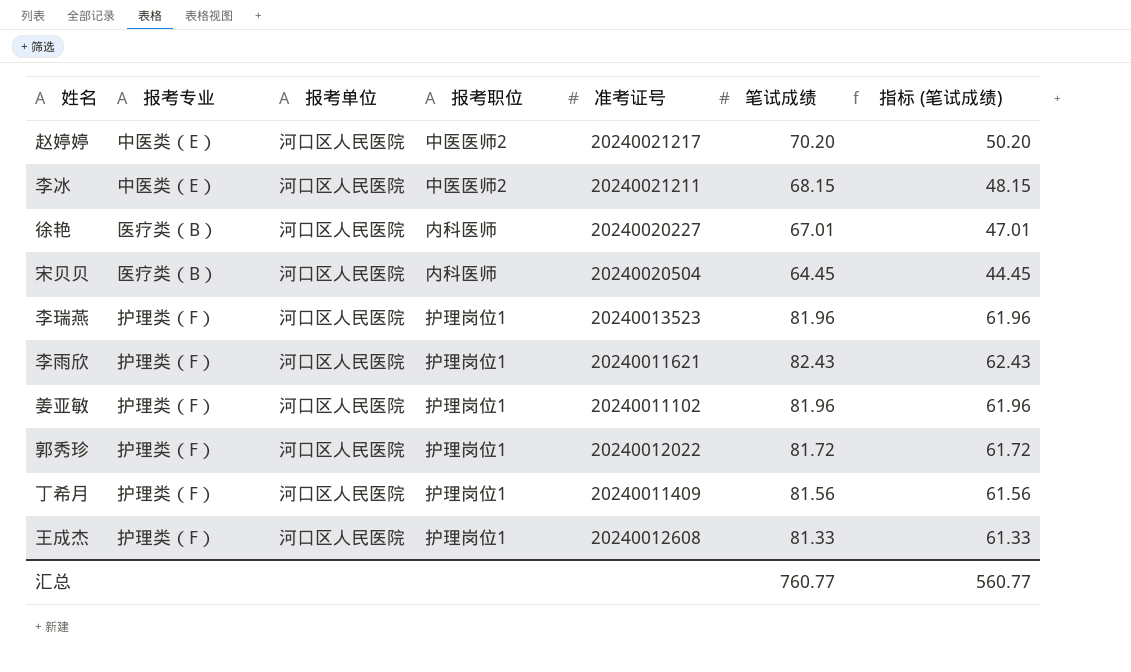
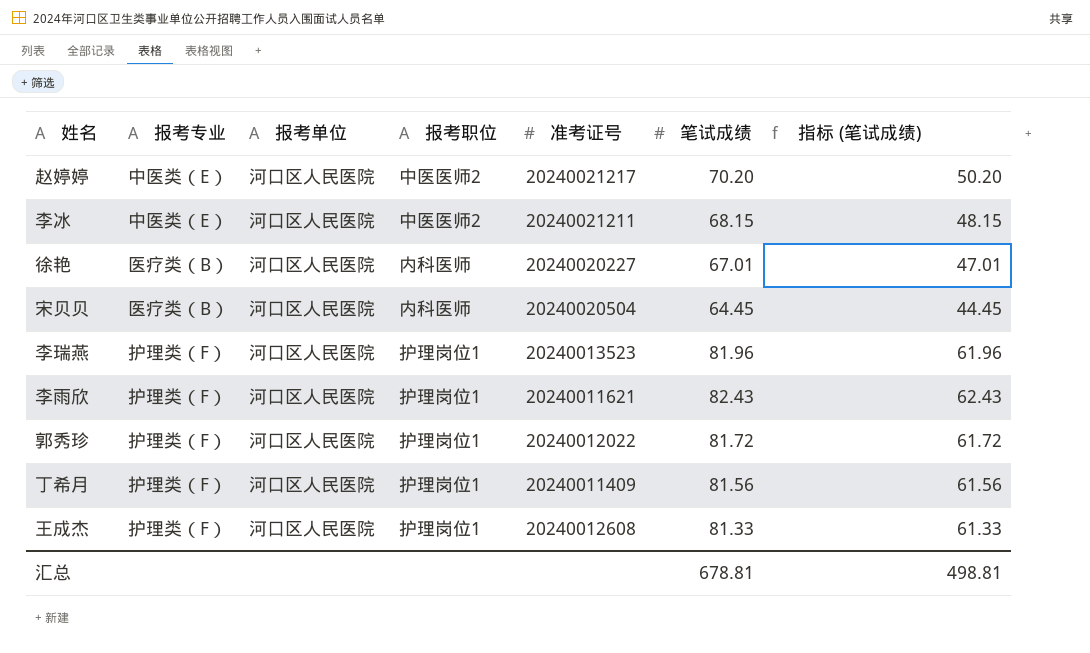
row 姜亚敏: 护理类（F） | 河口区人民医院 | 护理岗位1 | 20240011102 | 81.96 | 61.96 -> none
汇总 | 笔试成绩: 760.77 -> 678.81
汇总 | 指标 (笔试成绩): 560.77 -> 498.81

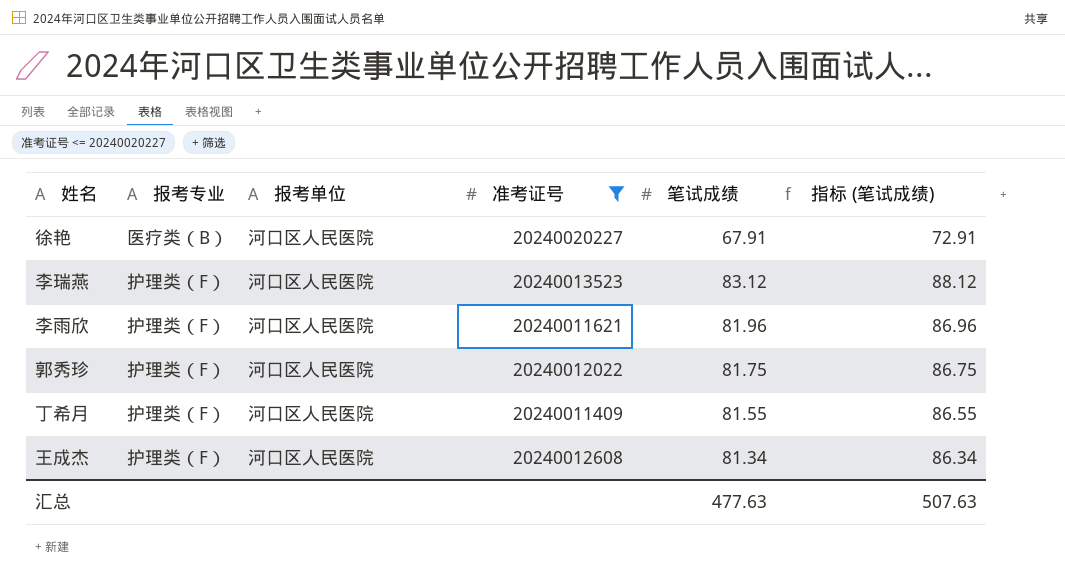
filter: none -> 准考证号 <= 20240020227
column 报考职位 | position: 4 -> none
column 指标 (笔试成绩) | formula: [笔试成绩] - 20 -> [笔试成绩] + 5
徐艳 | 笔试成绩: 67.01 -> 67.91
李瑞燕 | 笔试成绩: 81.96 -> 83.12
李雨欣 | 笔试成绩: 82.43 -> 81.96
郭秀珍 | 笔试成绩: 81.72 -> 81.75
丁希月 | 笔试成绩: 81.56 -> 81.55
王成杰 | 笔试成绩: 81.33 -> 81.34
汇总 | 笔试成绩: 678.81 -> 477.63
汇总 | 指标 (笔试成绩): 498.81 -> 507.63

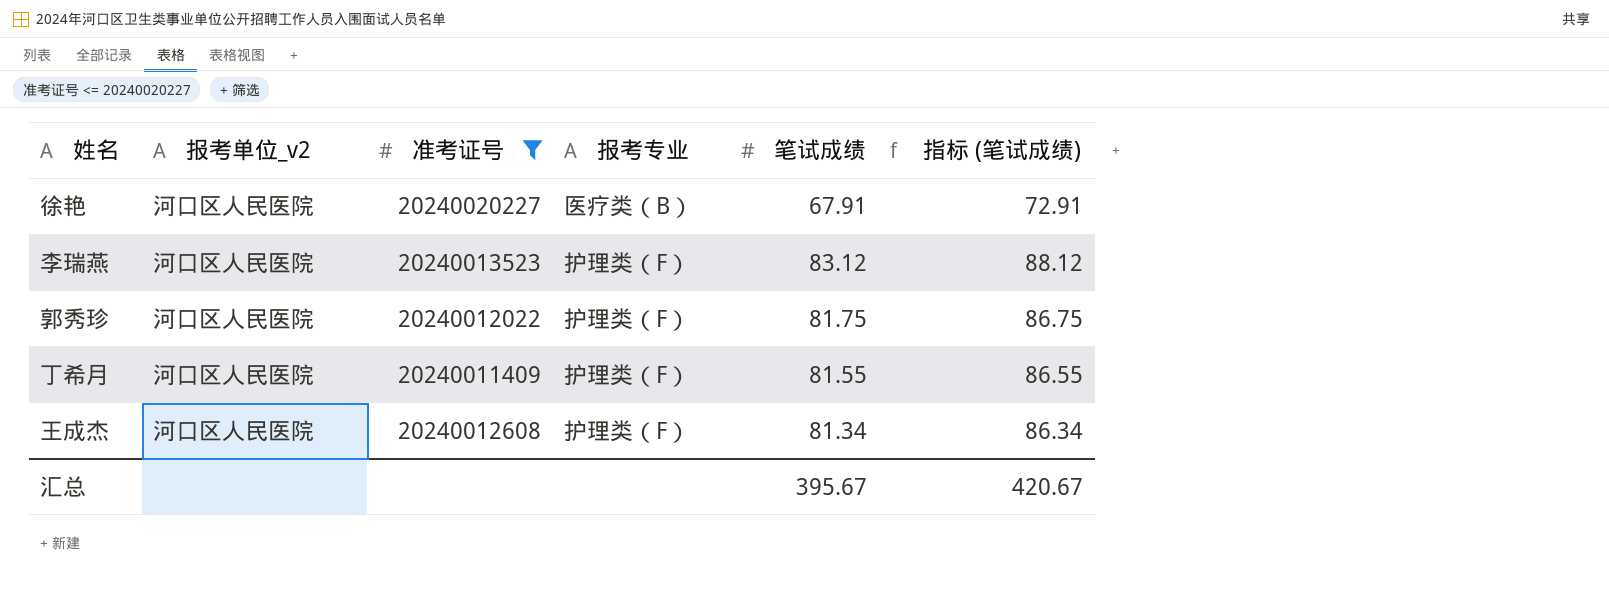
column name: 报考单位 -> 报考单位_v2
column 报考专业 | position: 2 -> 4
row 李雨欣: 护理类（F） | 河口区人民医院 | 20240011621 | 81.96 | 86.96 -> none
汇总 | 笔试成绩: 477.63 -> 395.67
汇总 | 指标 (笔试成绩): 507.63 -> 420.67

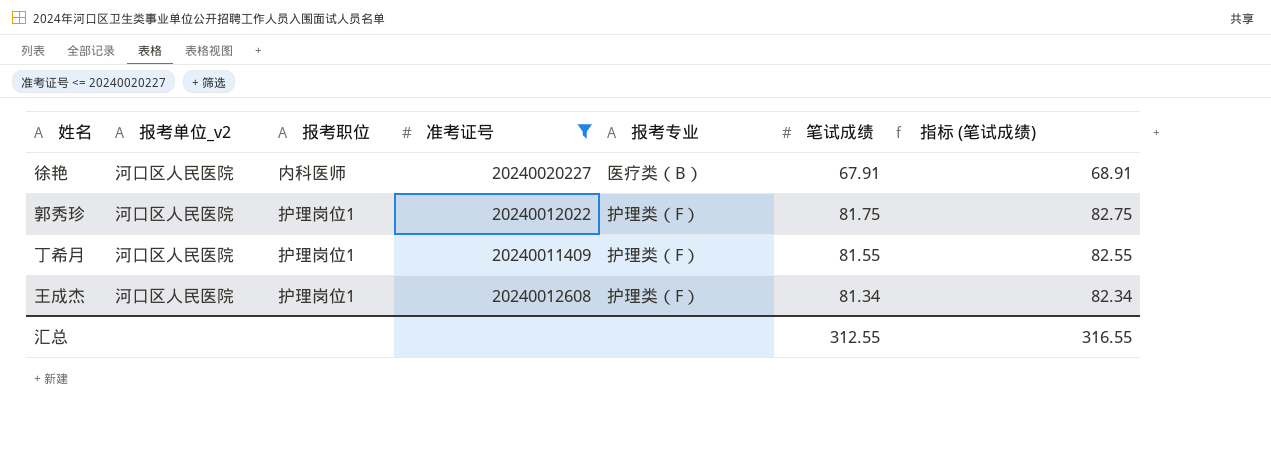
column 报考职位 | position: none -> 3
column 指标 (笔试成绩) | formula: [笔试成绩] + 5 -> [笔试成绩] + 1
row 李瑞燕: 河口区人民医院 | 20240013523 | 护理类（F） | 83.12 | 88.12 -> none
汇总 | 笔试成绩: 395.67 -> 312.55
汇总 | 指标 (笔试成绩): 420.67 -> 316.55

